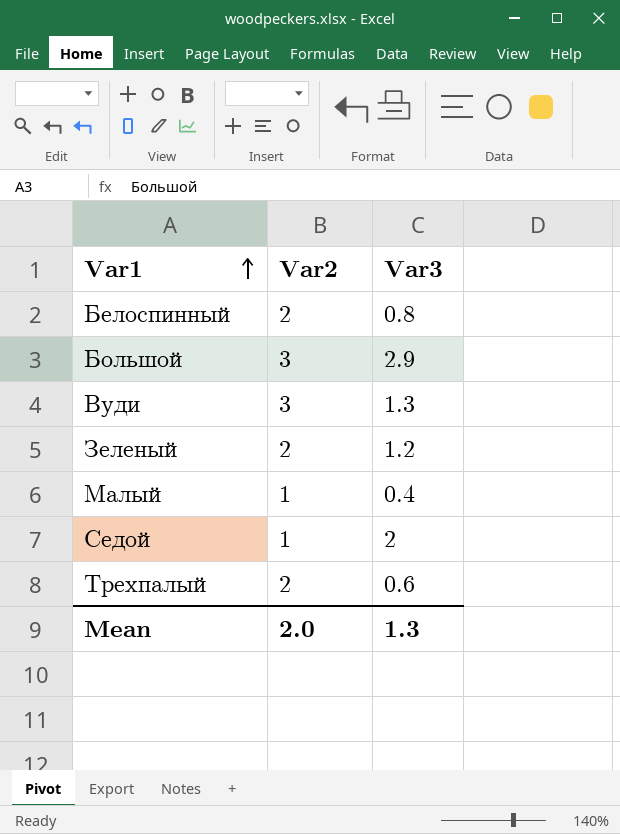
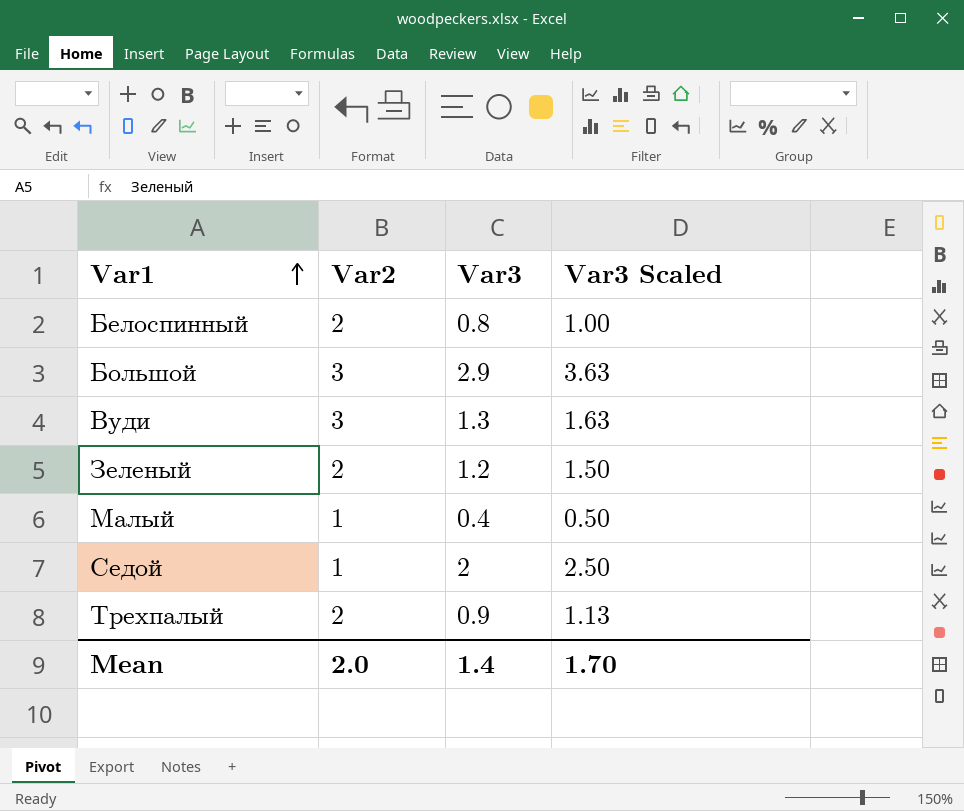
column Var3 Scaled | formula: none -> [Var3] * 1.25
Трехпалый | Var3: 0.6 -> 0.9
Mean | Var3: 1.3 -> 1.4

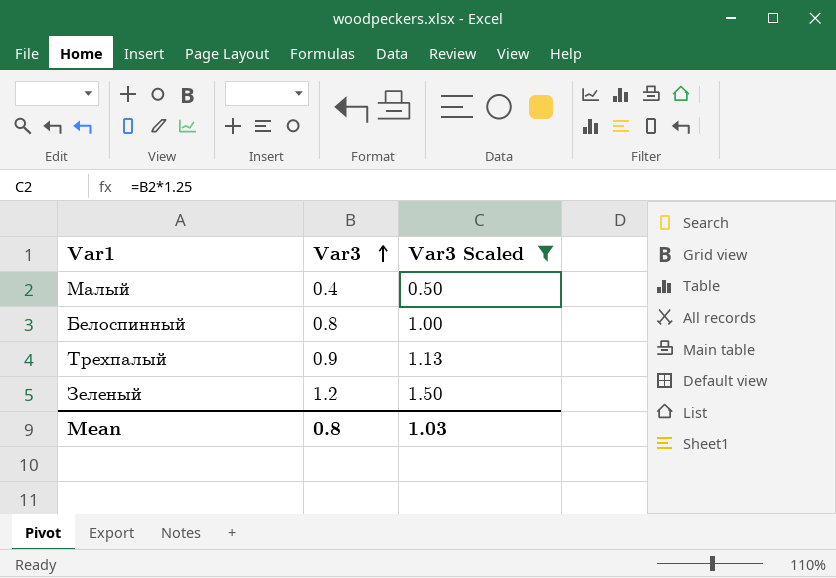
filter: none -> Var3 Scaled <= 1.50
row order: Var1 ascending -> Var3 ascending
column Var2 | position: 2 -> none
Mean | Var3: 1.4 -> 0.8
Mean | Var3 Scaled: 1.70 -> 1.03

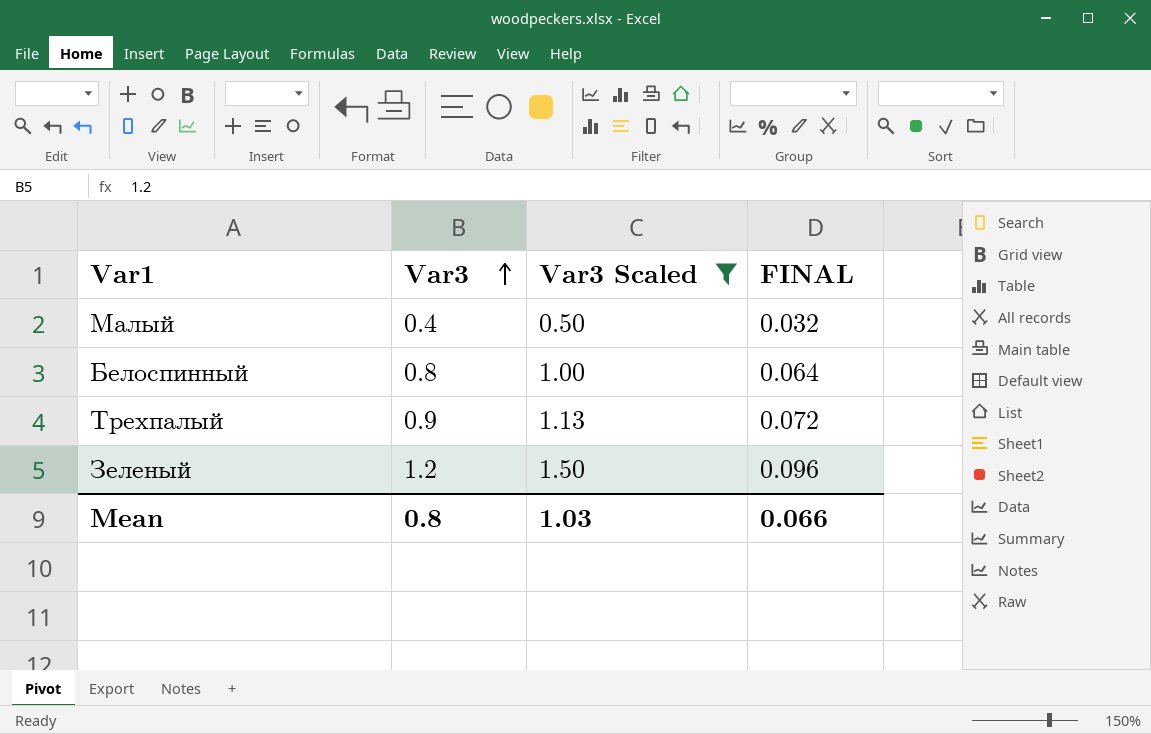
column FINAL | formula: none -> [Var3] * 0.08

